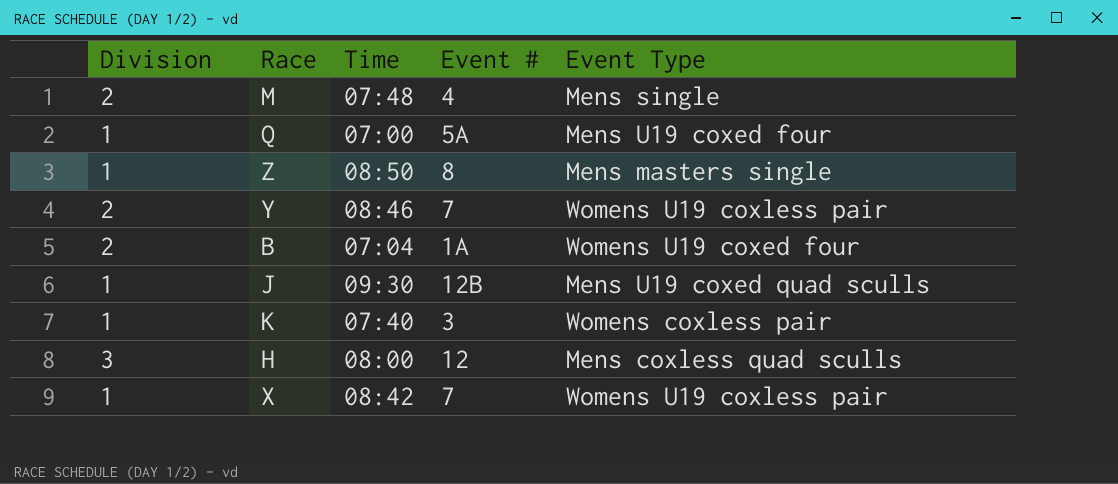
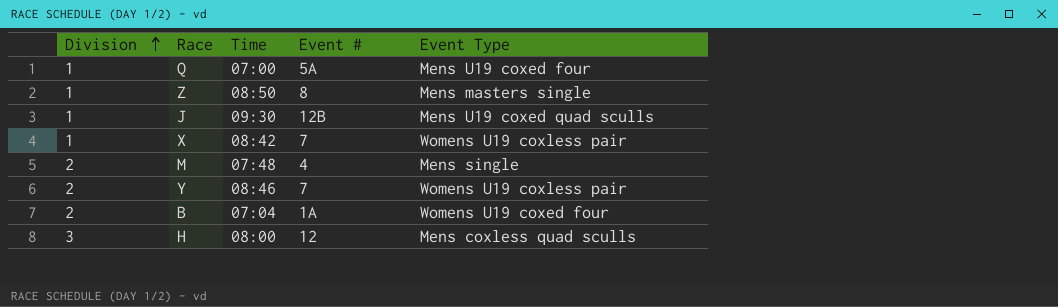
row order: none -> Division ascending
row K: 1 | 07:40 | 3 | Womens coxless pair -> none

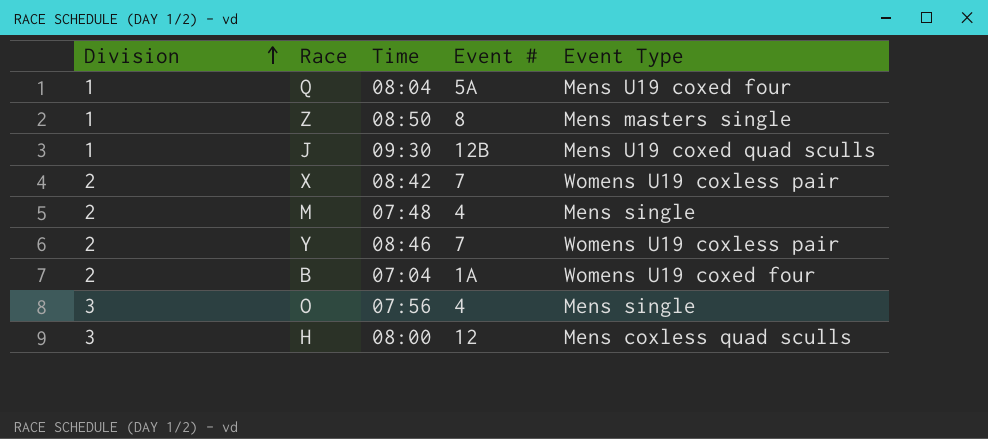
Q | Time: 07:00 -> 08:04
X | Division: 1 -> 2
row O: none -> 3 | 07:56 | 4 | Mens single

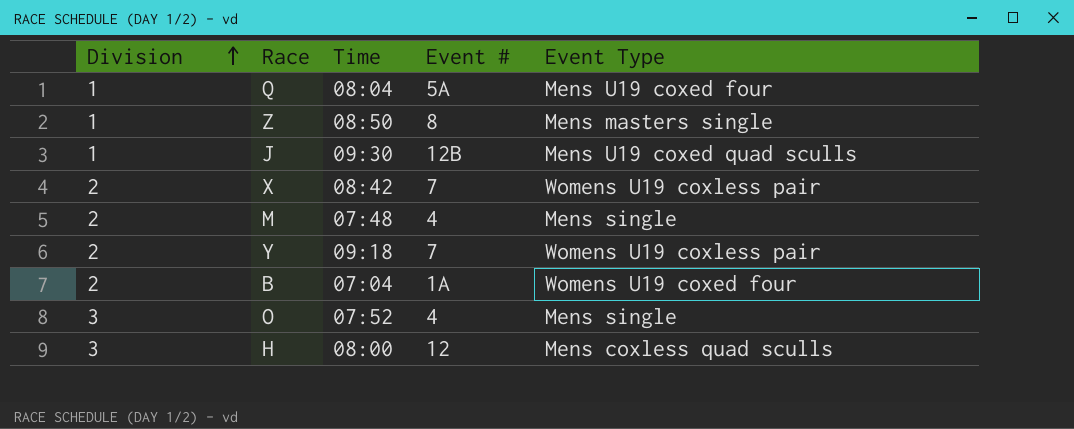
Y | Time: 08:46 -> 09:18
O | Time: 07:56 -> 07:52

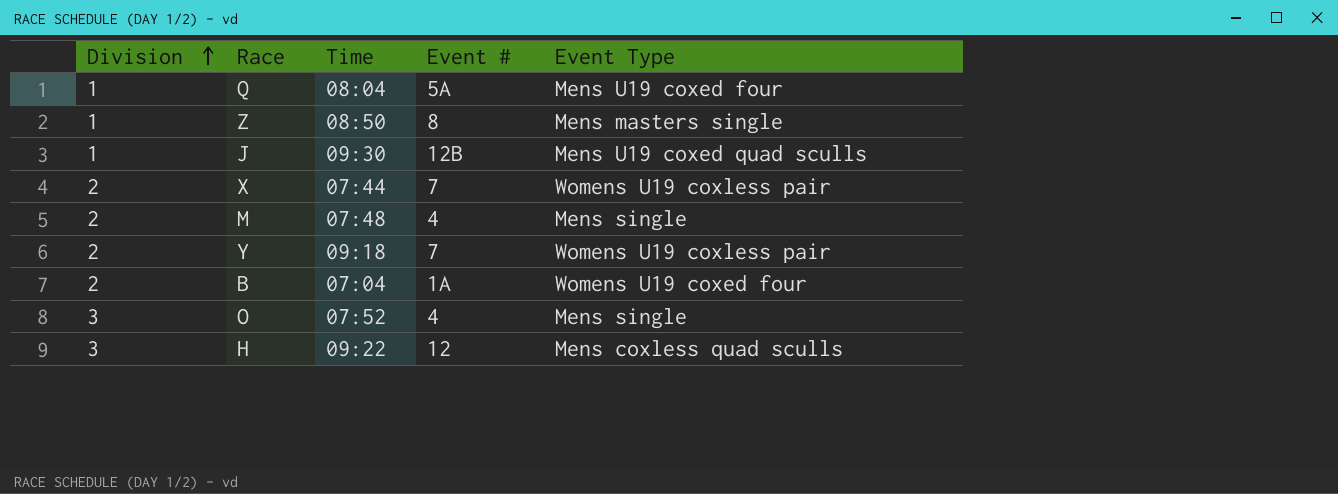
X | Time: 08:42 -> 07:44
H | Time: 08:00 -> 09:22

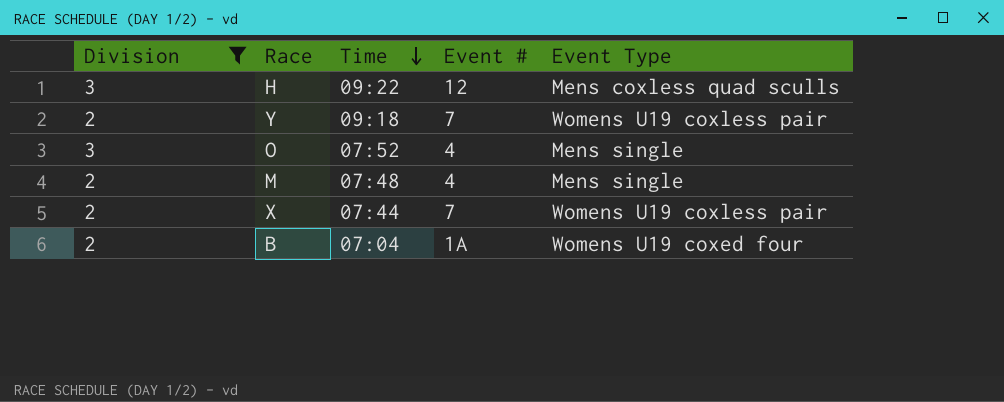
filter: none -> Division != 1
row order: Division ascending -> Time descending

